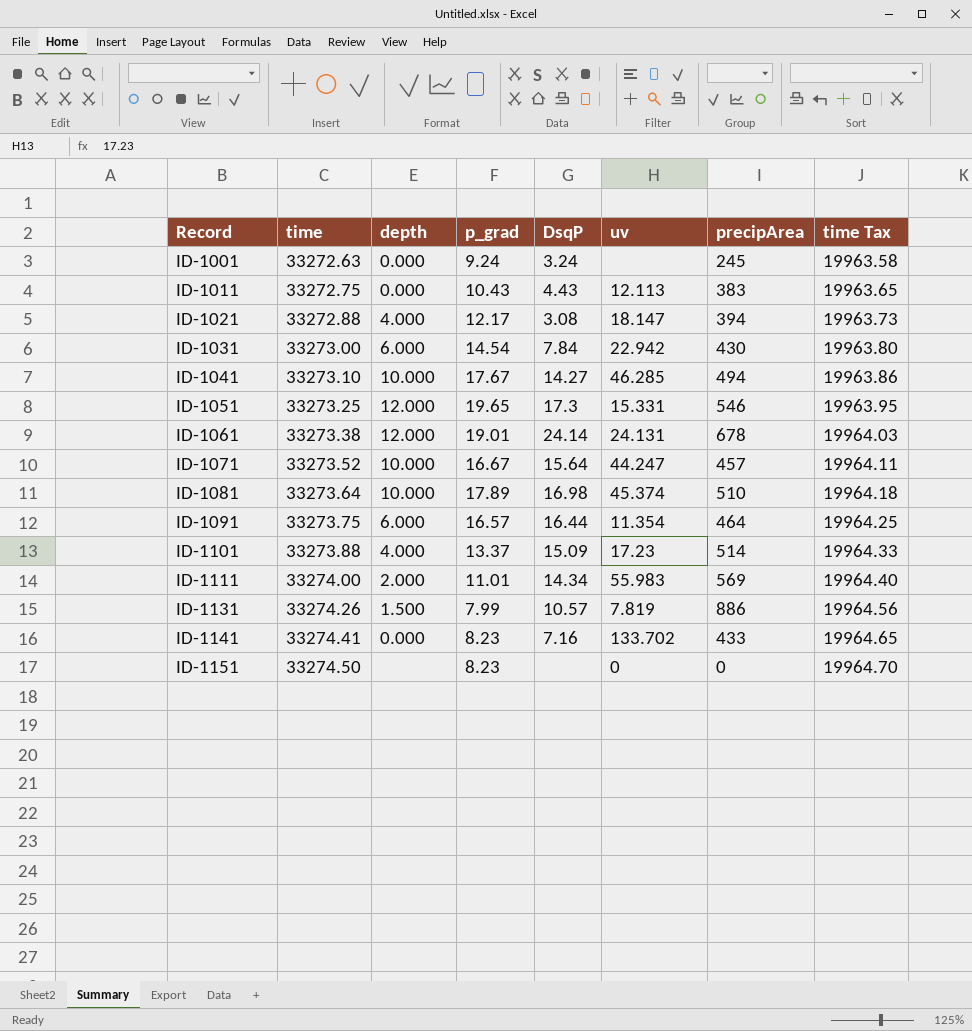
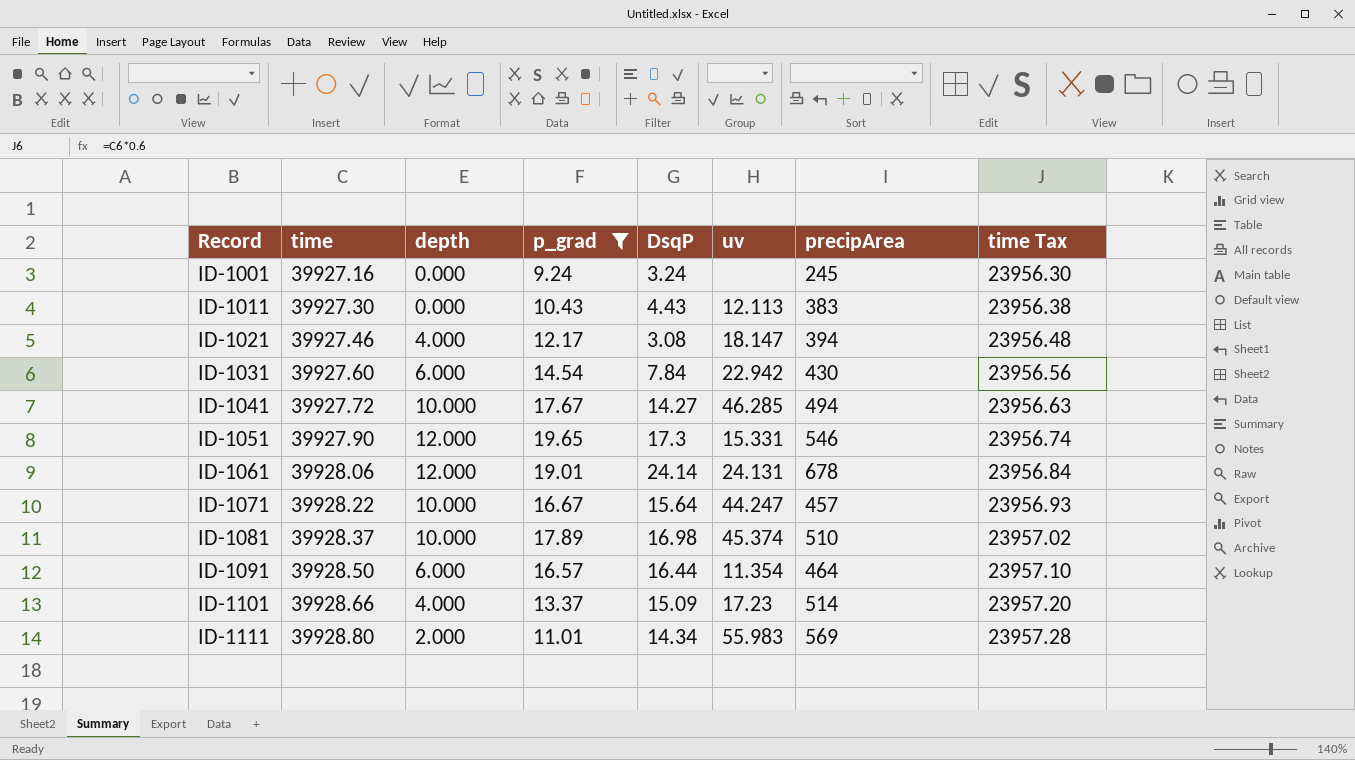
filter: none -> p_grad >= 9.24
ID-1001 | time: 33272.63 -> 39927.16
ID-1001 | time Tax: 19963.58 -> 23956.30
ID-1011 | time: 33272.75 -> 39927.30
ID-1011 | time Tax: 19963.65 -> 23956.38
ID-1021 | time: 33272.88 -> 39927.46
ID-1021 | time Tax: 19963.73 -> 23956.48
ID-1031 | time: 33273.00 -> 39927.60
ID-1031 | time Tax: 19963.80 -> 23956.56
ID-1041 | time: 33273.10 -> 39927.72
ID-1041 | time Tax: 19963.86 -> 23956.63
ID-1051 | time: 33273.25 -> 39927.90
ID-1051 | time Tax: 19963.95 -> 23956.74
ID-1061 | time: 33273.38 -> 39928.06
ID-1061 | time Tax: 19964.03 -> 23956.84
ID-1071 | time: 33273.52 -> 39928.22
ID-1071 | time Tax: 19964.11 -> 23956.93
ID-1081 | time: 33273.64 -> 39928.37
ID-1081 | time Tax: 19964.18 -> 23957.02
ID-1091 | time: 33273.75 -> 39928.50
ID-1091 | time Tax: 19964.25 -> 23957.10
ID-1101 | time: 33273.88 -> 39928.66
ID-1101 | time Tax: 19964.33 -> 23957.20
ID-1111 | time: 33274.00 -> 39928.80
ID-1111 | time Tax: 19964.40 -> 23957.28

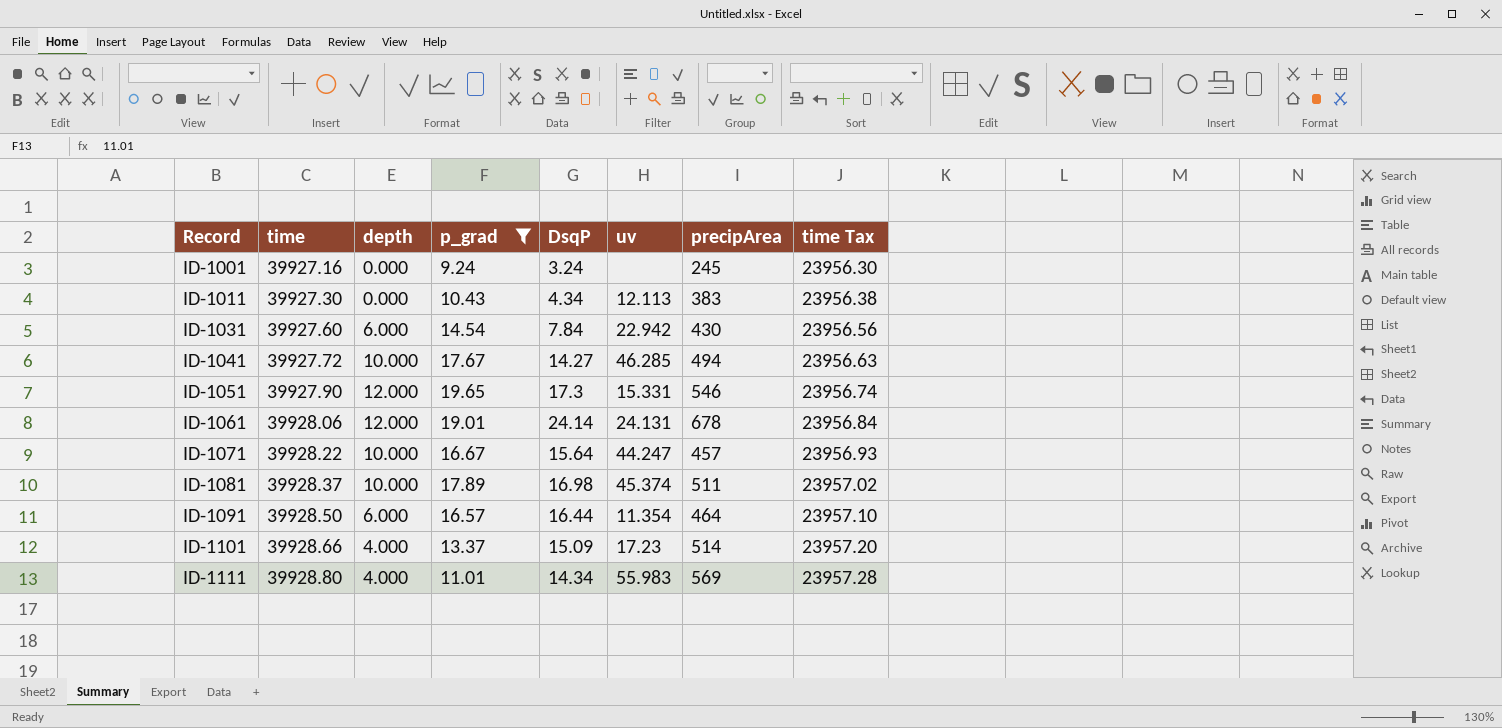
row ID-1021: 39927.46 | 4.000 | 12.17 | 3.08 | 18.147 | 394 | 23956.48 -> none
ID-1011 | DsqP: 4.43 -> 4.34
ID-1081 | precipArea: 510 -> 511
ID-1111 | depth: 2.000 -> 4.000

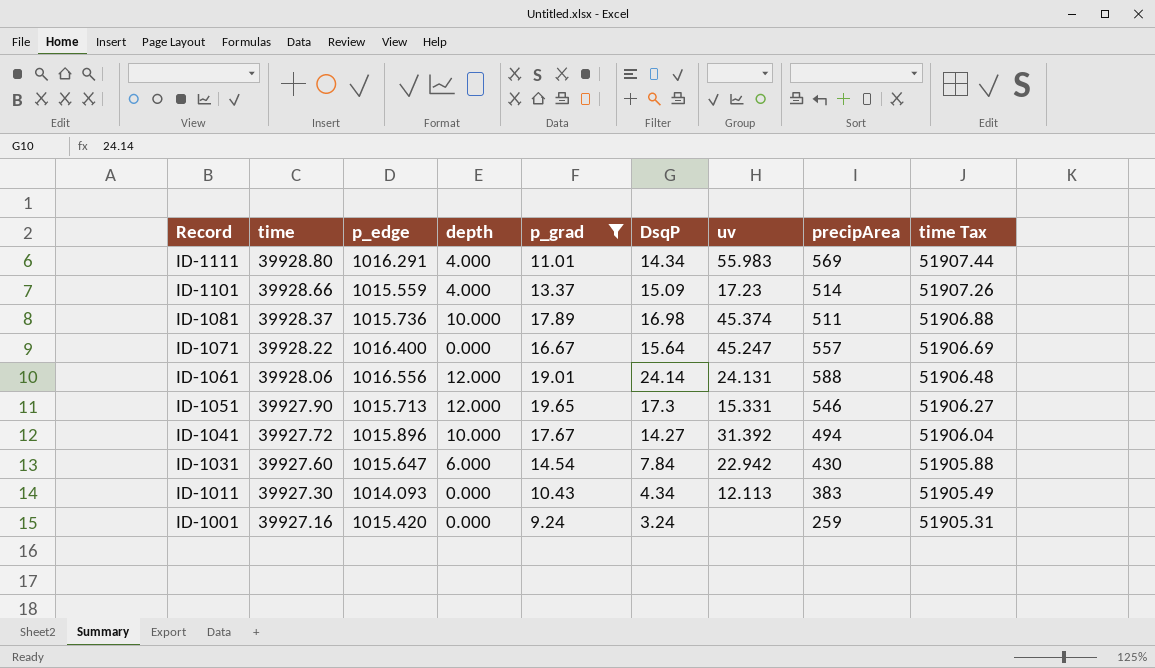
row order: Record ascending -> Record descending
column p_edge | position: none -> 3
column time Tax | formula: [time] * 0.6 -> [time] * 1.3
row ID-1091: 39928.50 | 6.000 | 16.57 | 16.44 | 11.354 | 464 | 23957.10 -> none
ID-1071 | depth: 10.000 -> 0.000
ID-1071 | uv: 44.247 -> 45.247
ID-1071 | precipArea: 457 -> 557
ID-1061 | precipArea: 678 -> 588
ID-1041 | uv: 46.285 -> 31.392
ID-1001 | precipArea: 245 -> 259

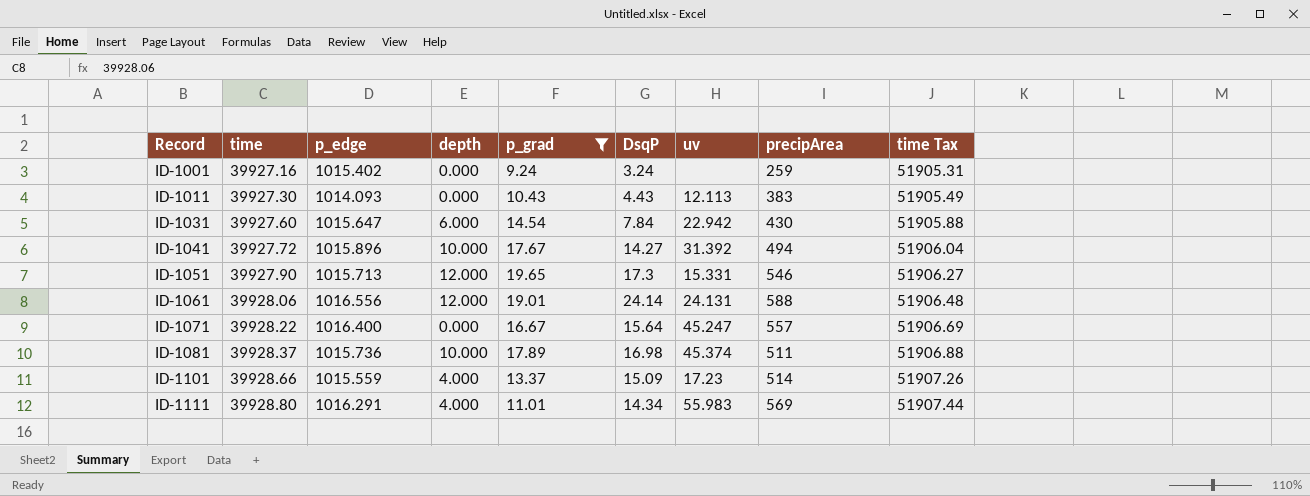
row order: Record descending -> Record ascending
ID-1001 | p_edge: 1015.420 -> 1015.402
ID-1011 | DsqP: 4.34 -> 4.43

